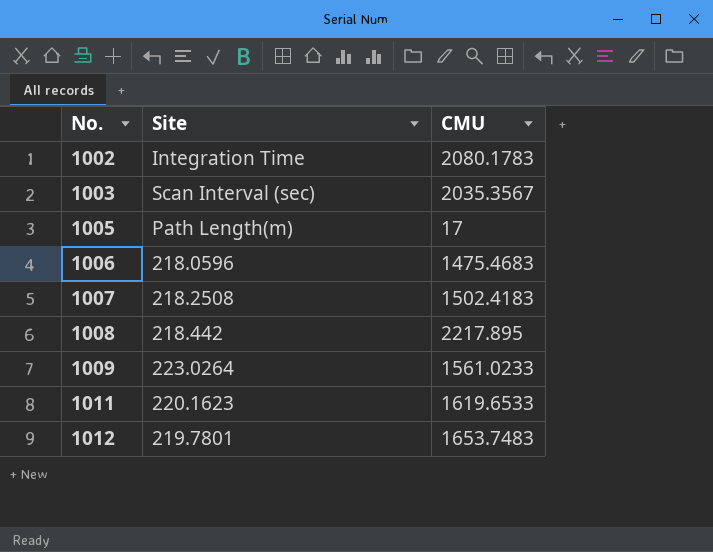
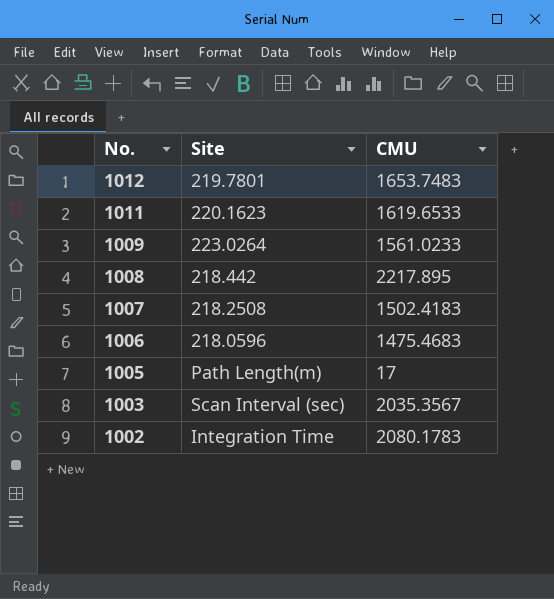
row order: No. ascending -> No. descending

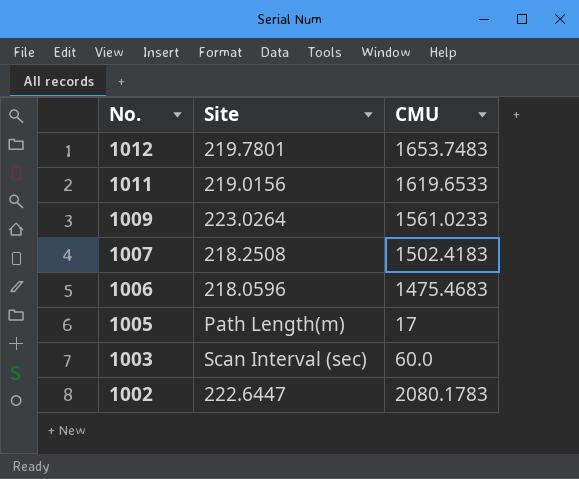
row 1008: 218.442 | 2217.895 -> none
1011 | Site: 220.1623 -> 219.0156
1003 | CMU: 2035.3567 -> 60.0
1002 | Site: Integration Time -> 222.6447

